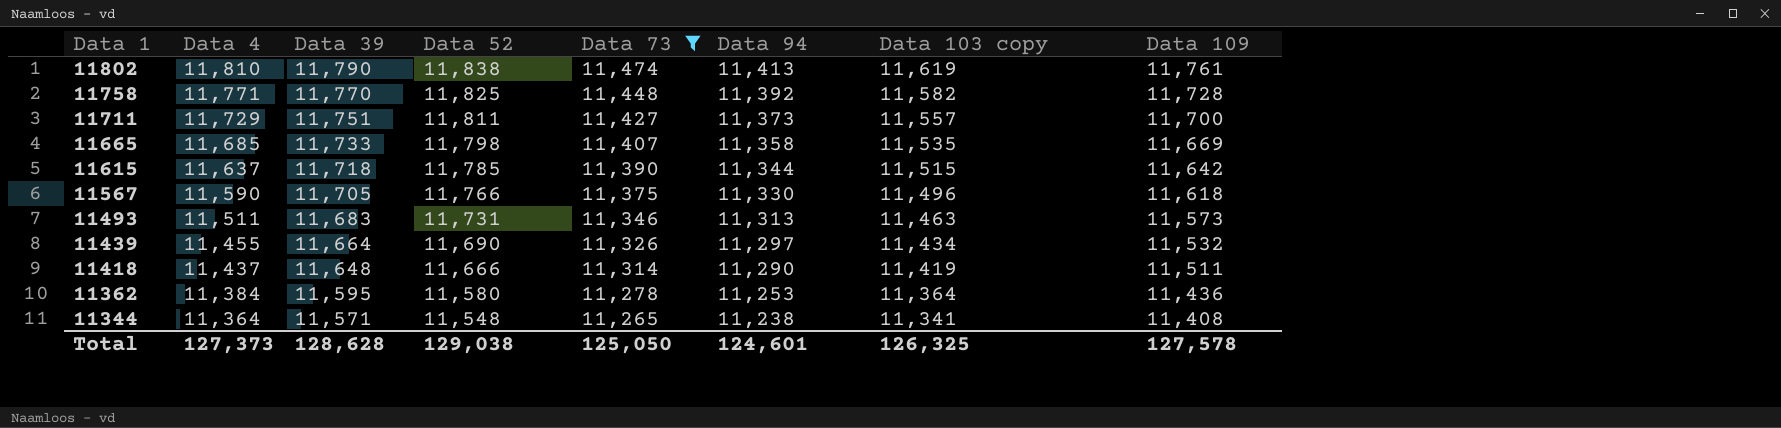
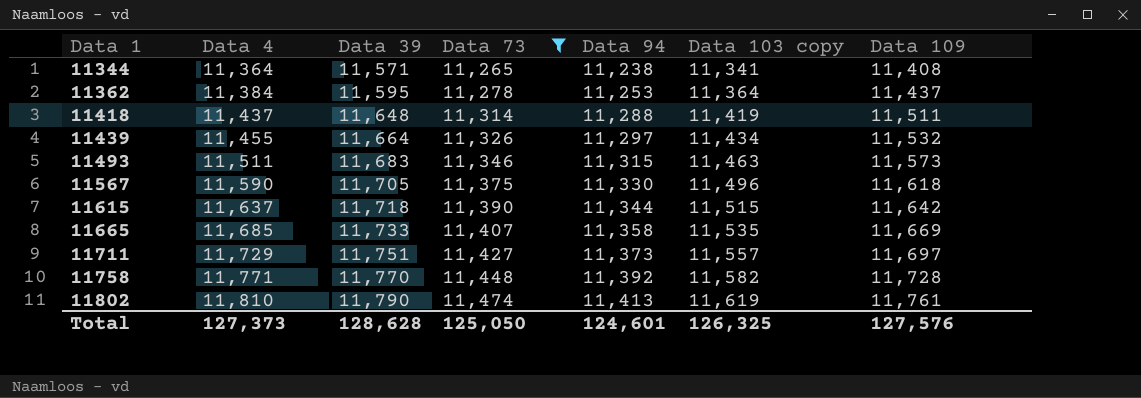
row order: Data 1 descending -> Data 1 ascending
column Data 52 | position: 4 -> none
11362 | Data 109: 11,436 -> 11,437
11418 | Data 94: 11,290 -> 11,288
11493 | Data 94: 11,313 -> 11,315
11711 | Data 109: 11,700 -> 11,697
Total | Data 109: 127,578 -> 127,576

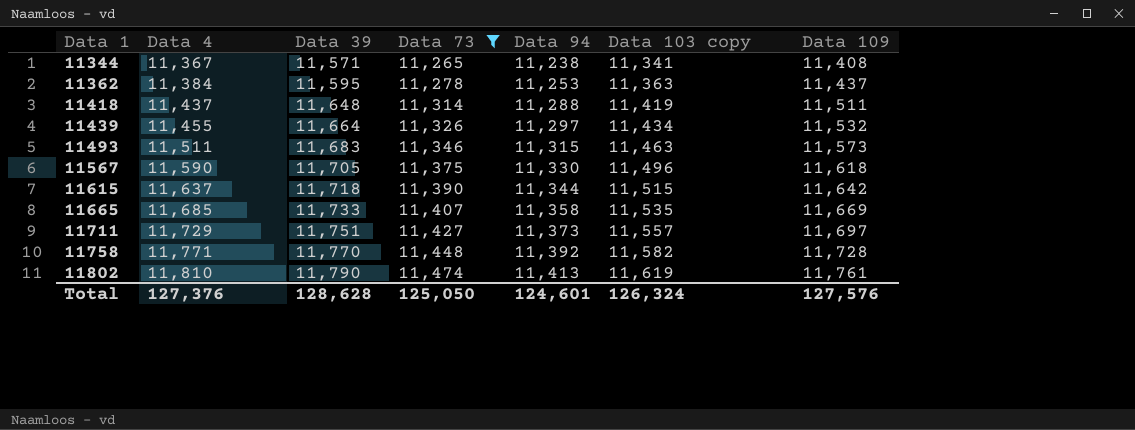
11344 | Data 4: 11,364 -> 11,367
11362 | Data 103 copy: 11,364 -> 11,363
Total | Data 4: 127,373 -> 127,376
Total | Data 103 copy: 126,325 -> 126,324

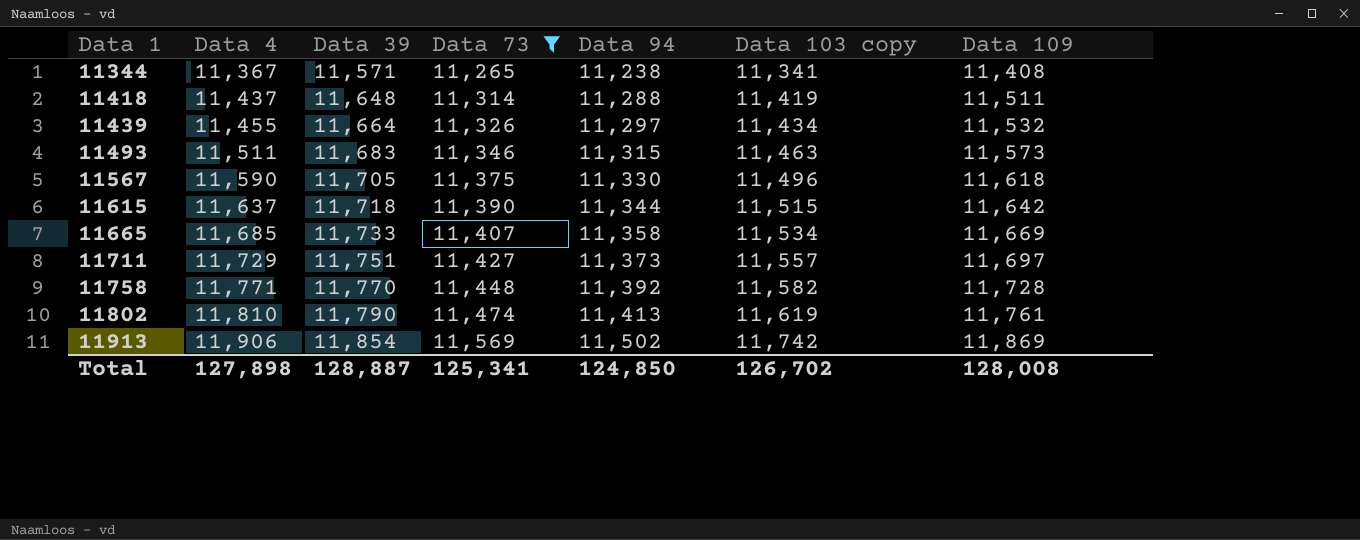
row 11362: 11,384 | 11,595 | 11,278 | 11,253 | 11,363 | 11,437 -> none
11665 | Data 103 copy: 11,535 -> 11,534
row 11913: none -> 11,906 | 11,854 | 11,569 | 11,502 | 11,742 | 11,869
Total | Data 4: 127,376 -> 127,898
Total | Data 39: 128,628 -> 128,887
Total | Data 73: 125,050 -> 125,341
Total | Data 94: 124,601 -> 124,850
Total | Data 103 copy: 126,324 -> 126,702
Total | Data 109: 127,576 -> 128,008

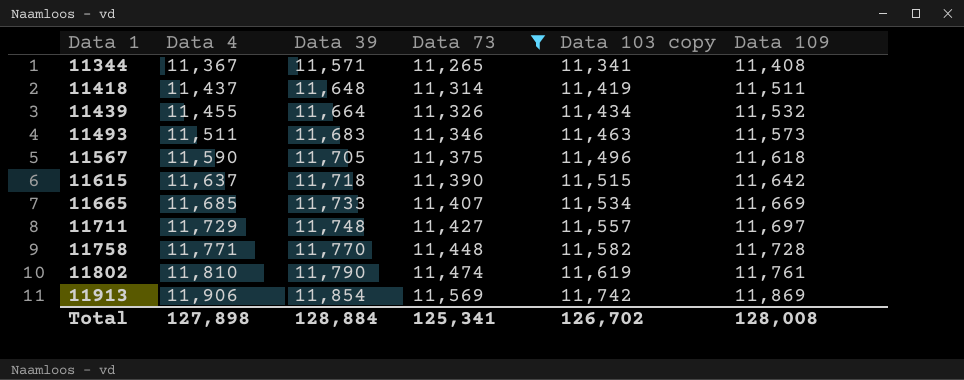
column Data 94 | position: 5 -> none
11711 | Data 39: 11,751 -> 11,748
Total | Data 39: 128,887 -> 128,884

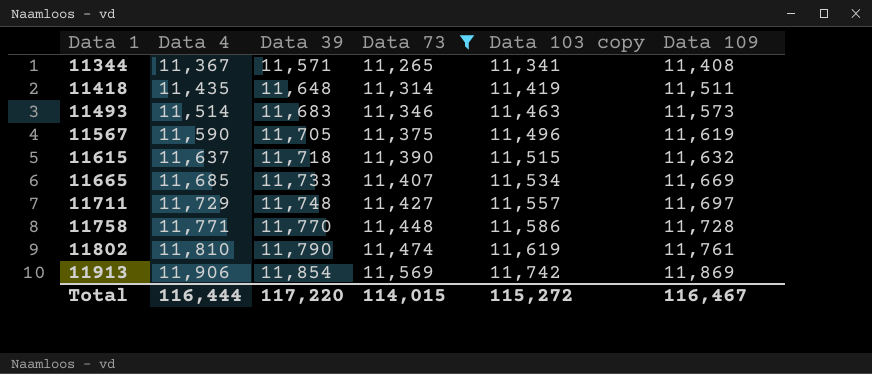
row 11439: 11,455 | 11,664 | 11,326 | 11,434 | 11,532 -> none
11418 | Data 4: 11,437 -> 11,435
11493 | Data 4: 11,511 -> 11,514
11567 | Data 109: 11,618 -> 11,619
11615 | Data 109: 11,642 -> 11,632
11758 | Data 103 copy: 11,582 -> 11,586
Total | Data 4: 127,898 -> 116,444
Total | Data 39: 128,884 -> 117,220
Total | Data 73: 125,341 -> 114,015
Total | Data 103 copy: 126,702 -> 115,272
Total | Data 109: 128,008 -> 116,467

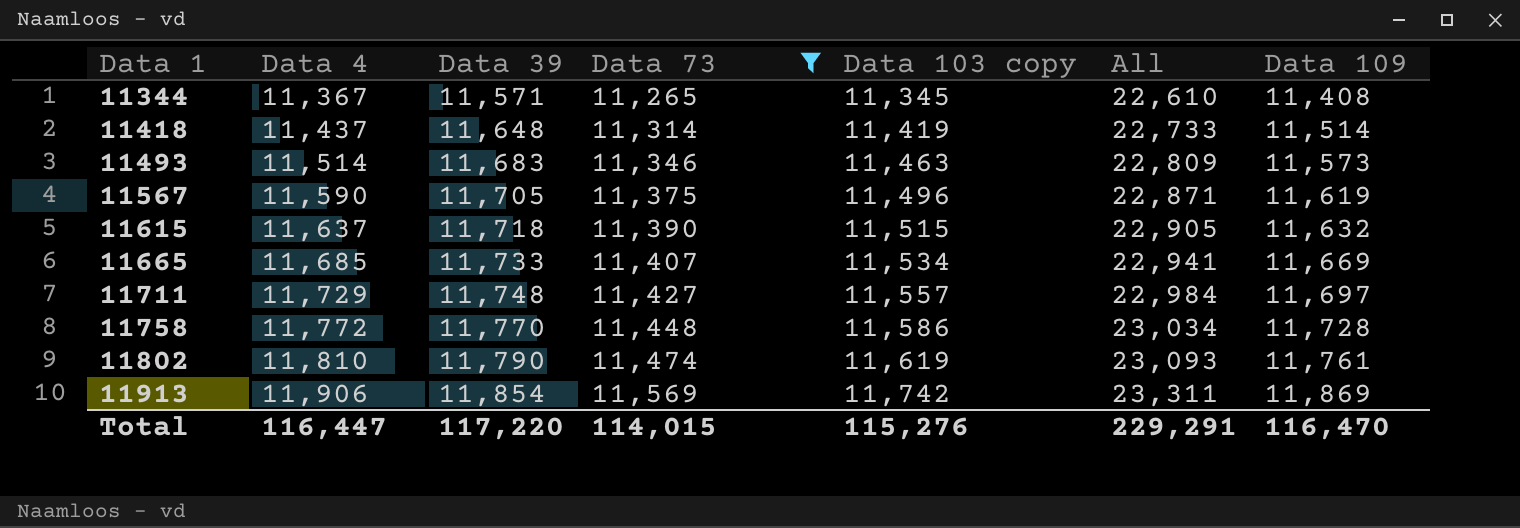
column All | formula: none -> [Data 73] + [Data 103 copy]
11344 | Data 103 copy: 11,341 -> 11,345
11418 | Data 4: 11,435 -> 11,437
11418 | Data 109: 11,511 -> 11,514
11758 | Data 4: 11,771 -> 11,772
Total | Data 4: 116,444 -> 116,447
Total | Data 103 copy: 115,272 -> 115,276
Total | Data 109: 116,467 -> 116,470

